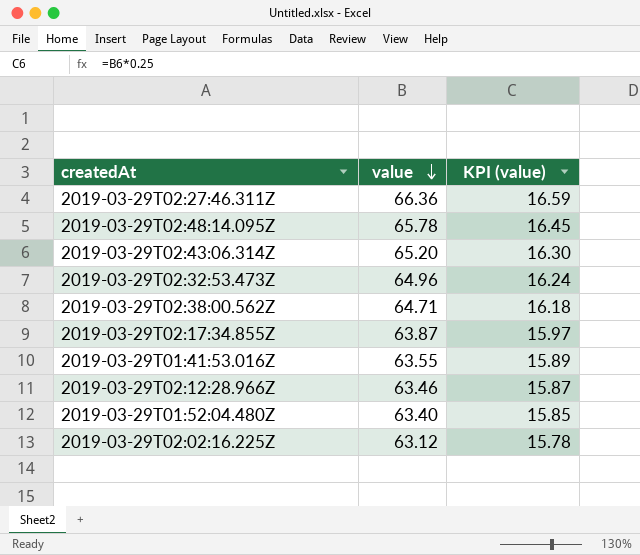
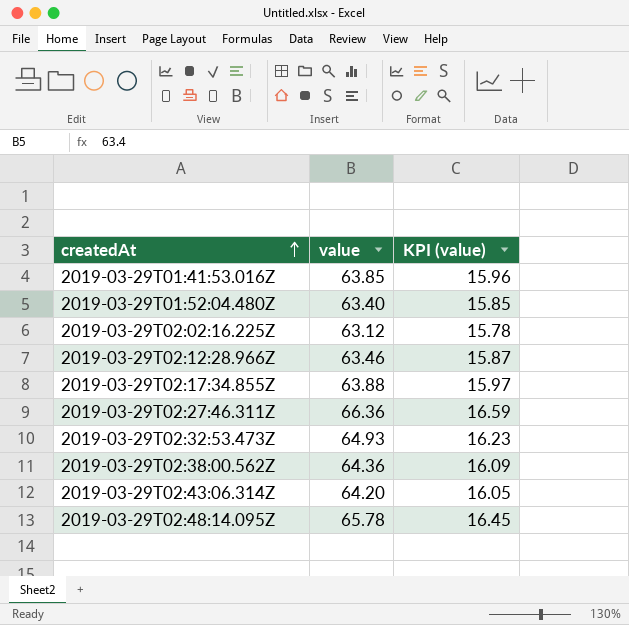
row order: value descending -> createdAt ascending
2019-03-29T01:41:53.016Z | value: 63.55 -> 63.85
2019-03-29T01:41:53.016Z | KPI (value): 15.89 -> 15.96
2019-03-29T02:17:34.855Z | value: 63.87 -> 63.88
2019-03-29T02:32:53.473Z | value: 64.96 -> 64.93
2019-03-29T02:32:53.473Z | KPI (value): 16.24 -> 16.23
2019-03-29T02:38:00.562Z | value: 64.71 -> 64.36
2019-03-29T02:38:00.562Z | KPI (value): 16.18 -> 16.09
2019-03-29T02:43:06.314Z | value: 65.20 -> 64.20
2019-03-29T02:43:06.314Z | KPI (value): 16.30 -> 16.05

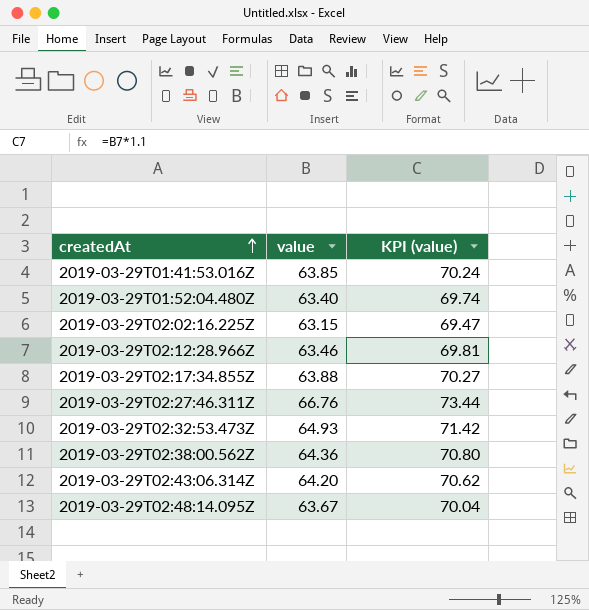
column KPI (value) | formula: [value] * 0.25 -> [value] * 1.1
2019-03-29T02:02:16.225Z | value: 63.12 -> 63.15
2019-03-29T02:27:46.311Z | value: 66.36 -> 66.76
2019-03-29T02:48:14.095Z | value: 65.78 -> 63.67

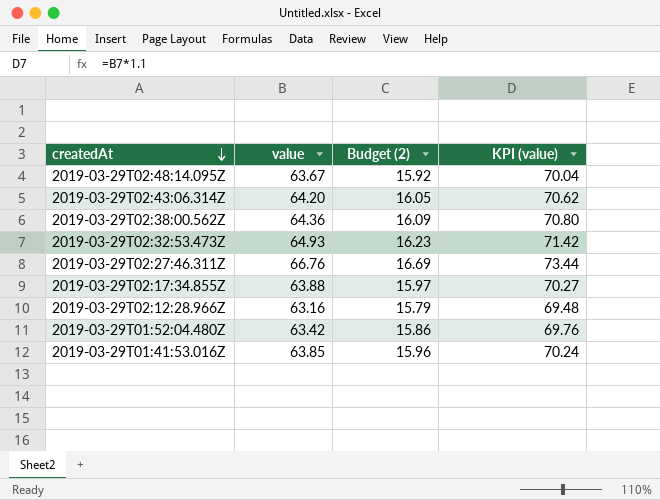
row order: createdAt ascending -> createdAt descending
column Budget (2) | formula: none -> [value] * 0.25
row 2019-03-29T02:02:16.225Z: 63.15 | 69.47 -> none
2019-03-29T02:12:28.966Z | value: 63.46 -> 63.16
2019-03-29T02:12:28.966Z | KPI (value): 69.81 -> 69.48
2019-03-29T01:52:04.480Z | value: 63.40 -> 63.42
2019-03-29T01:52:04.480Z | KPI (value): 69.74 -> 69.76

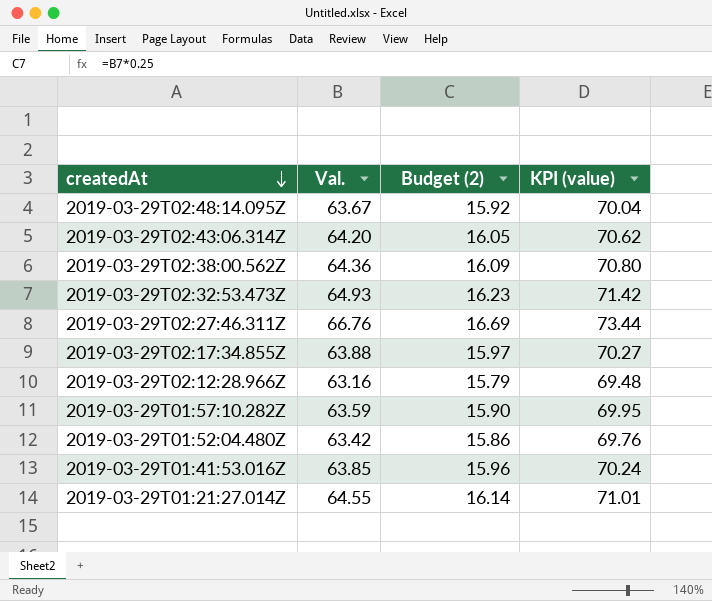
column name: value -> Val.
row 2019-03-29T01:57:10.282Z: none -> 63.59 | 15.90 | 69.95
row 2019-03-29T01:21:27.014Z: none -> 64.55 | 16.14 | 71.01

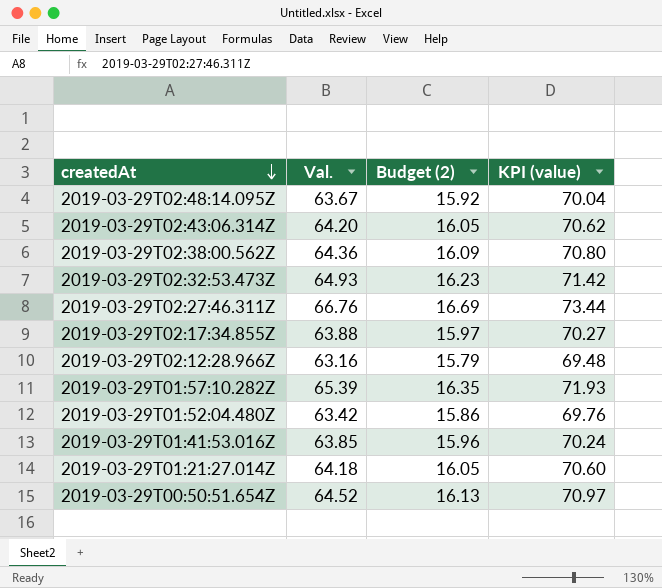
2019-03-29T01:57:10.282Z | Val.: 63.59 -> 65.39
2019-03-29T01:57:10.282Z | Budget (2): 15.90 -> 16.35
2019-03-29T01:57:10.282Z | KPI (value): 69.95 -> 71.93
2019-03-29T01:21:27.014Z | Val.: 64.55 -> 64.18
2019-03-29T01:21:27.014Z | Budget (2): 16.14 -> 16.05
2019-03-29T01:21:27.014Z | KPI (value): 71.01 -> 70.60
row 2019-03-29T00:50:51.654Z: none -> 64.52 | 16.13 | 70.97

